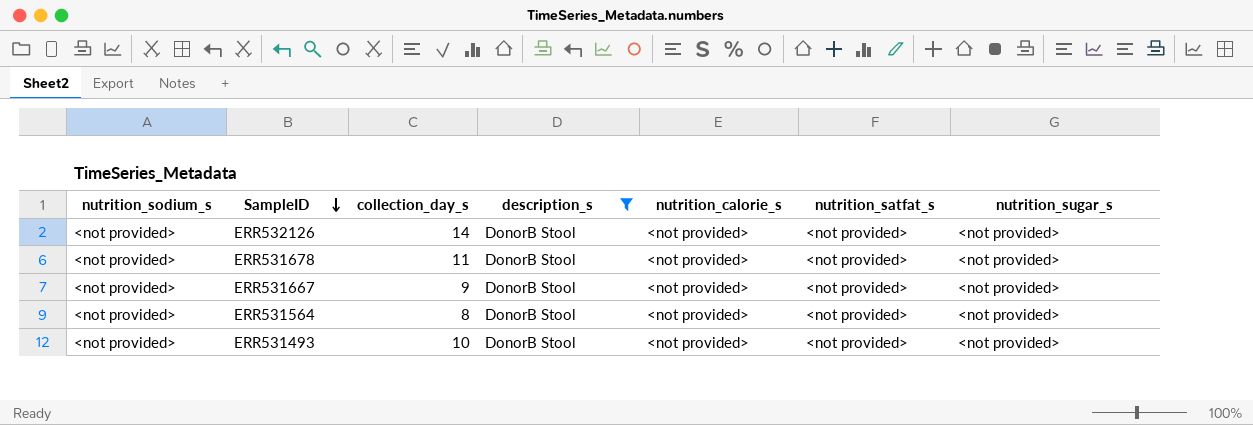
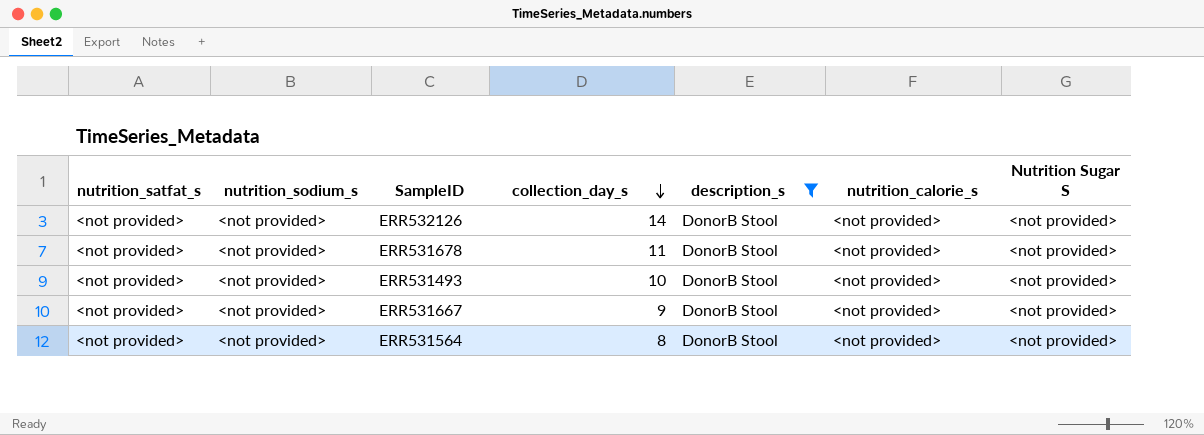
row order: SampleID descending -> collection_day_s descending
column nutrition_satfat_s | position: 6 -> 1
column name: nutrition_sugar_s -> Nutrition Sugar S

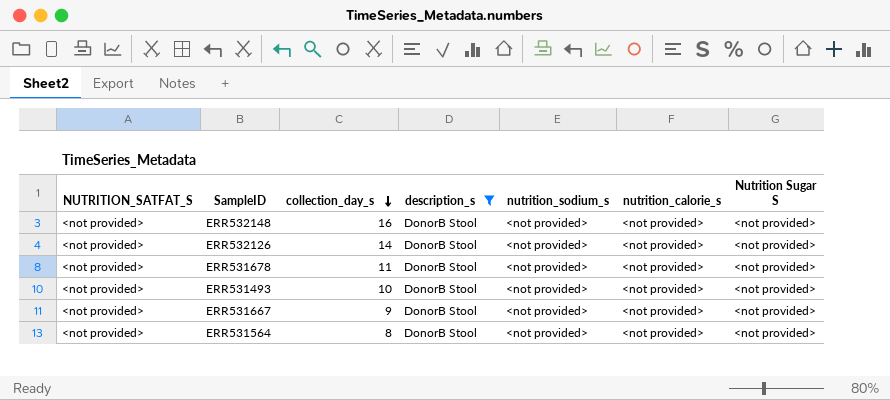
column name: nutrition_satfat_s -> NUTRITION_SATFAT_S
column nutrition_sodium_s | position: 2 -> 5
row ERR532148: none -> <not provided> | 16 | DonorB Stool | <not provided> | <not provided> | <not provided>

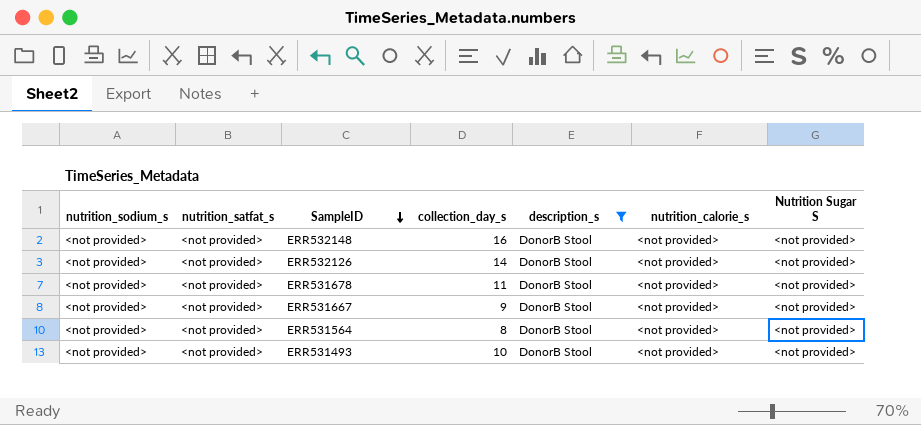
row order: collection_day_s descending -> SampleID descending
column nutrition_sodium_s | position: 5 -> 1
column name: NUTRITION_SATFAT_S -> nutrition_satfat_s

